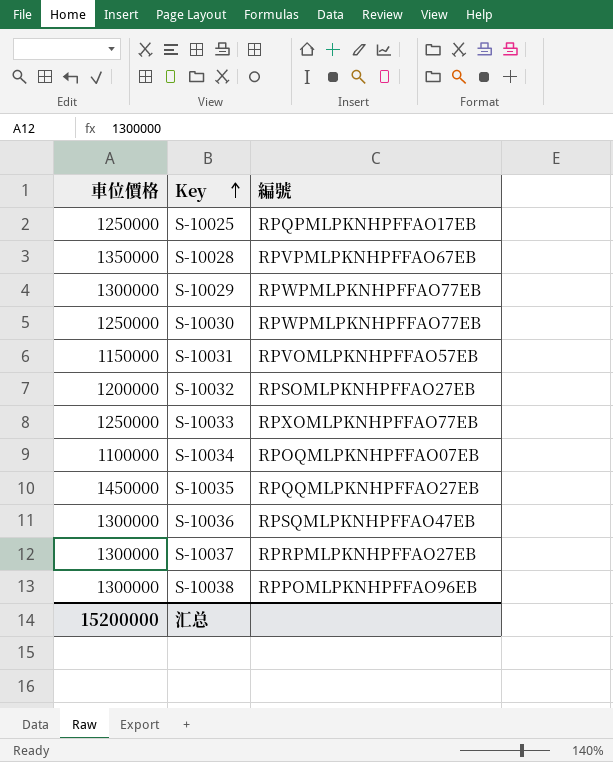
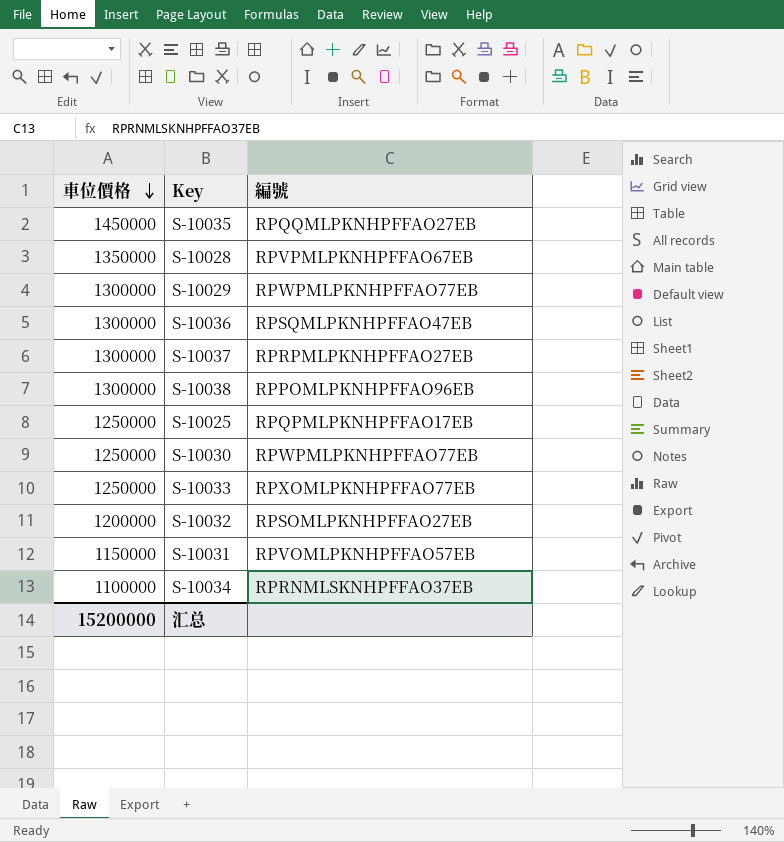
row order: Key ascending -> 車位價格 descending
S-10034 | 編號: RPOQMLPKNHPFFAO07EB -> RPRNMLSKNHPFFAO37EB

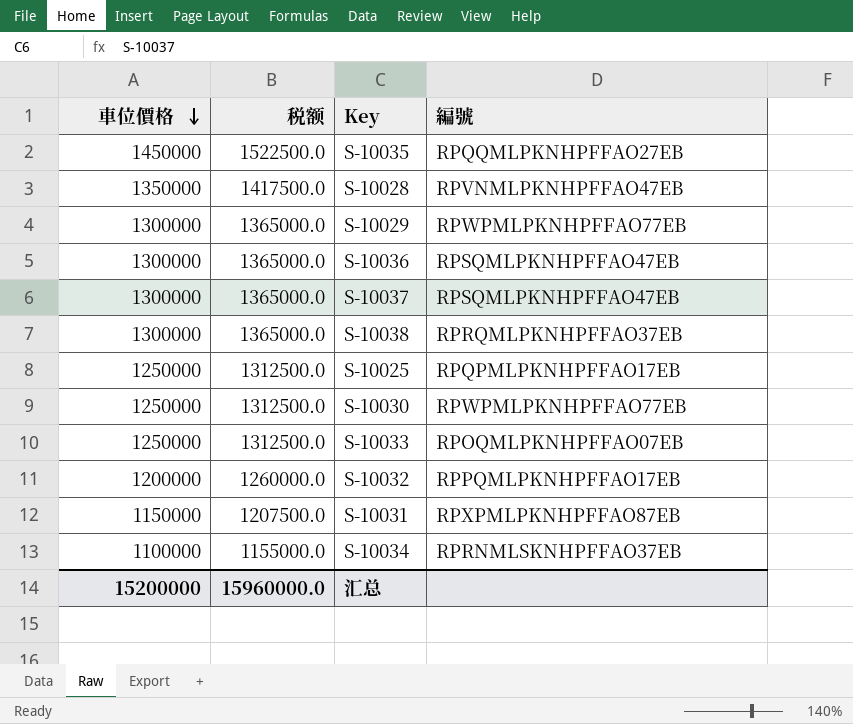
column 税额 | formula: none -> [車位價格] * 1.05
S-10028 | 編號: RPVPMLPKNHPFFAO67EB -> RPVNMLPKNHPFFAO47EB
S-10037 | 編號: RPRPMLPKNHPFFAO27EB -> RPSQMLPKNHPFFAO47EB
S-10038 | 編號: RPPOMLPKNHPFFAO96EB -> RPRQMLPKNHPFFAO37EB
S-10033 | 編號: RPXOMLPKNHPFFAO77EB -> RPOQMLPKNHPFFAO07EB
S-10032 | 編號: RPSOMLPKNHPFFAO27EB -> RPPQMLPKNHPFFAO17EB
S-10031 | 編號: RPVOMLPKNHPFFAO57EB -> RPXPMLPKNHPFFAO87EB

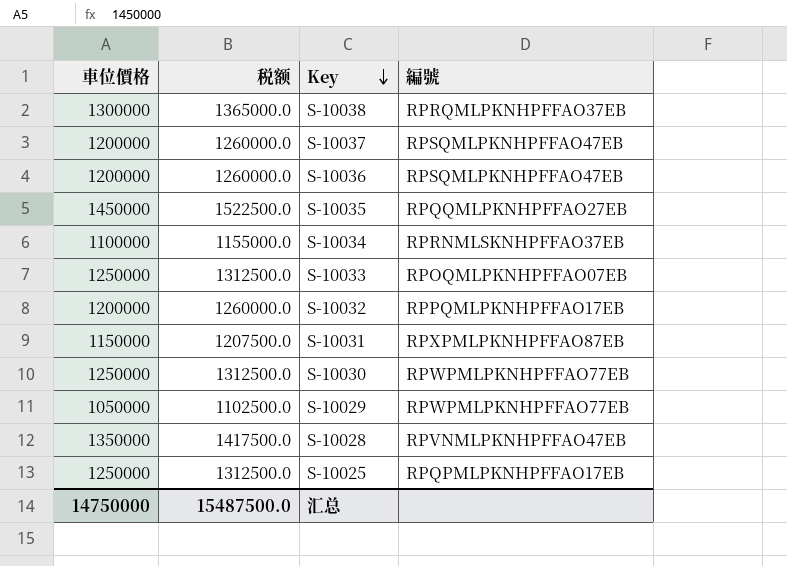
row order: 車位價格 descending -> Key descending
S-10037 | 車位價格: 1300000 -> 1200000
S-10037 | 税额: 1365000.0 -> 1260000.0
S-10036 | 車位價格: 1300000 -> 1200000
S-10036 | 税额: 1365000.0 -> 1260000.0
S-10029 | 車位價格: 1300000 -> 1050000
S-10029 | 税额: 1365000.0 -> 1102500.0
汇总 | 車位價格: 15200000 -> 14750000
汇总 | 税额: 15960000.0 -> 15487500.0

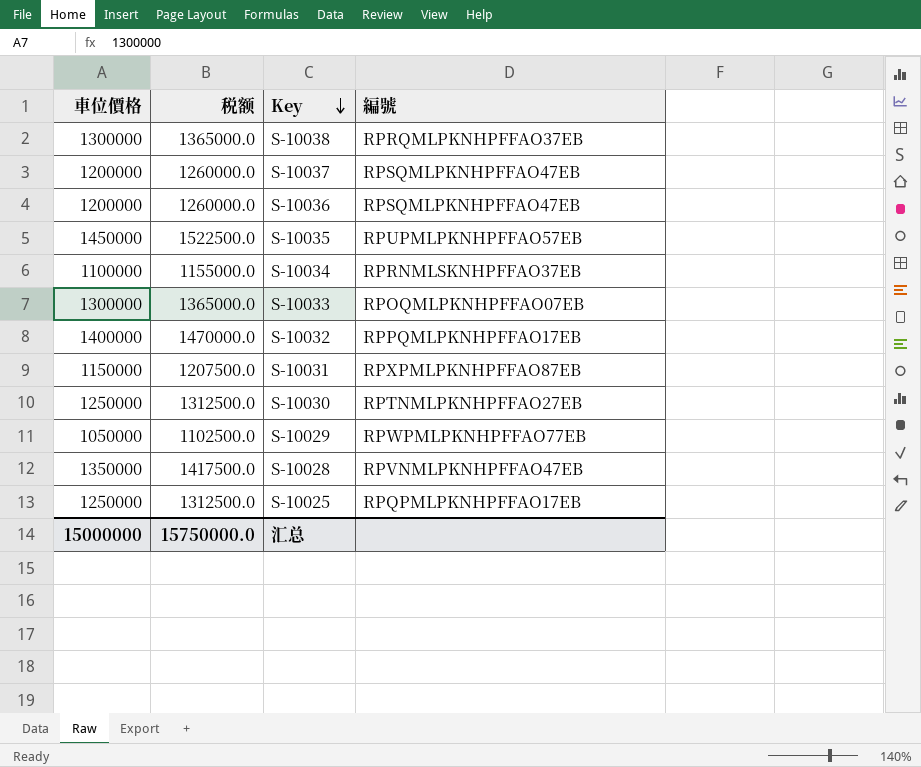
S-10035 | 編號: RPQQMLPKNHPFFAO27EB -> RPUPMLPKNHPFFAO57EB
S-10033 | 車位價格: 1250000 -> 1300000
S-10033 | 税额: 1312500.0 -> 1365000.0
S-10032 | 車位價格: 1200000 -> 1400000
S-10032 | 税额: 1260000.0 -> 1470000.0
S-10030 | 編號: RPWPMLPKNHPFFAO77EB -> RPTNMLPKNHPFFAO27EB
汇总 | 車位價格: 14750000 -> 15000000
汇总 | 税额: 15487500.0 -> 15750000.0

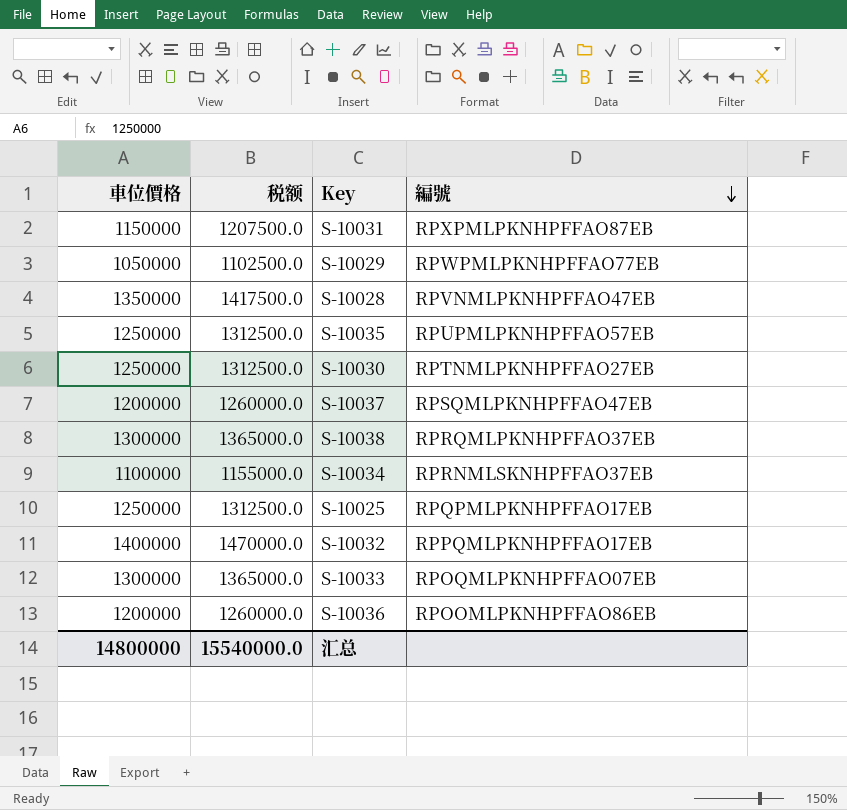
row order: Key descending -> 編號 descending
S-10035 | 車位價格: 1450000 -> 1250000
S-10035 | 税额: 1522500.0 -> 1312500.0
S-10036 | 編號: RPSQMLPKNHPFFAO47EB -> RPOOMLPKNHPFFAO86EB
汇总 | 車位價格: 15000000 -> 14800000
汇总 | 税额: 15750000.0 -> 15540000.0

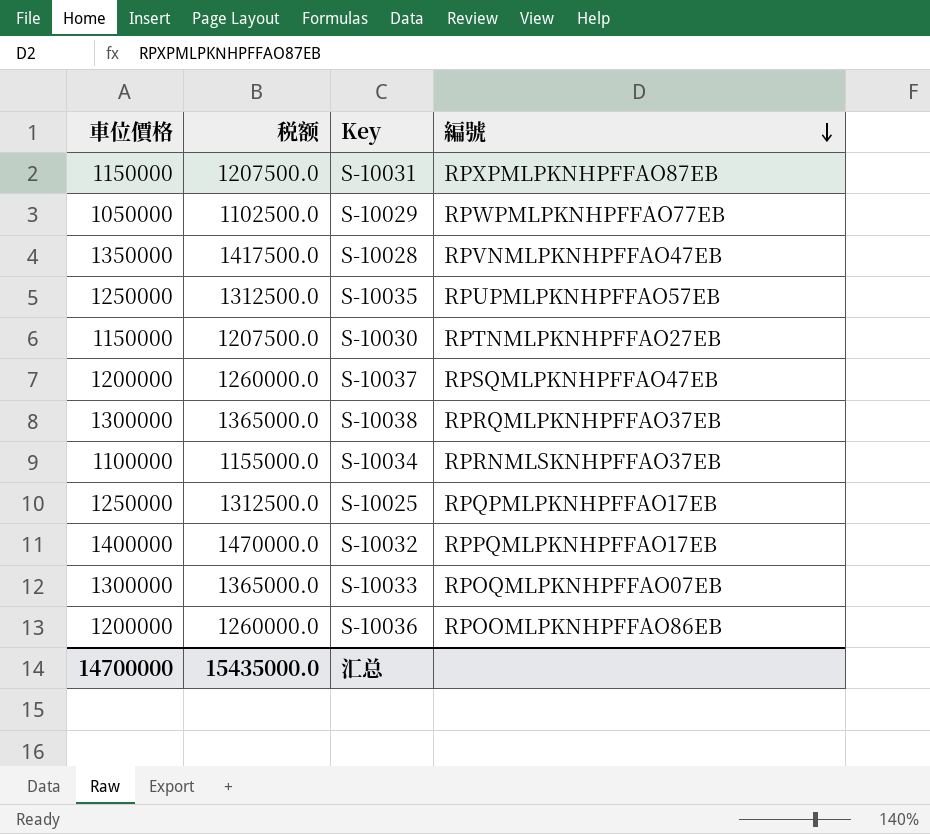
S-10030 | 車位價格: 1250000 -> 1150000
S-10030 | 税额: 1312500.0 -> 1207500.0
汇总 | 車位價格: 14800000 -> 14700000
汇总 | 税额: 15540000.0 -> 15435000.0

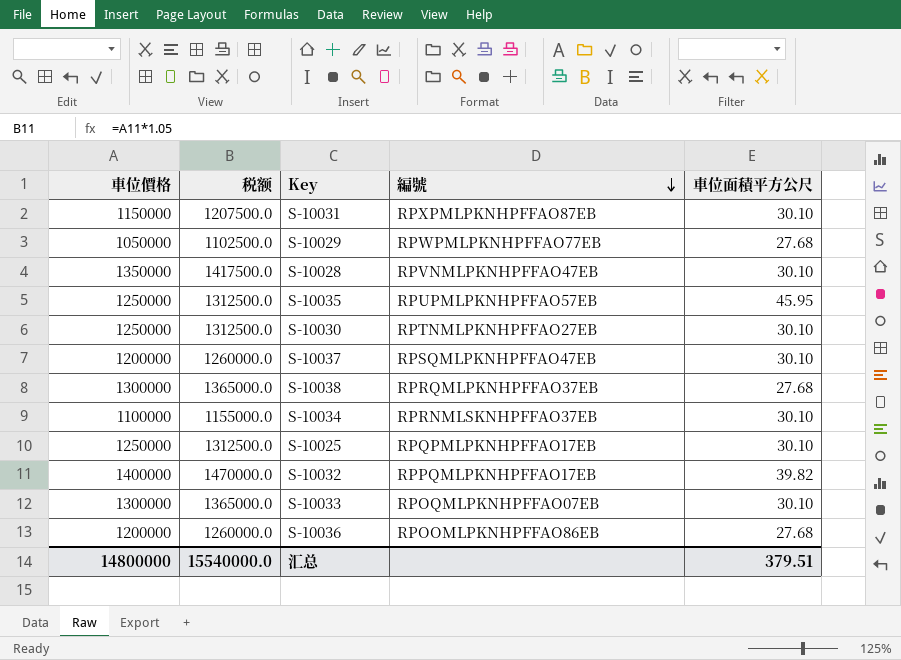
column 車位面積平方公尺 | position: none -> 5
S-10030 | 車位價格: 1150000 -> 1250000
S-10030 | 税额: 1207500.0 -> 1312500.0
汇总 | 車位價格: 14700000 -> 14800000
汇总 | 税额: 15435000.0 -> 15540000.0

